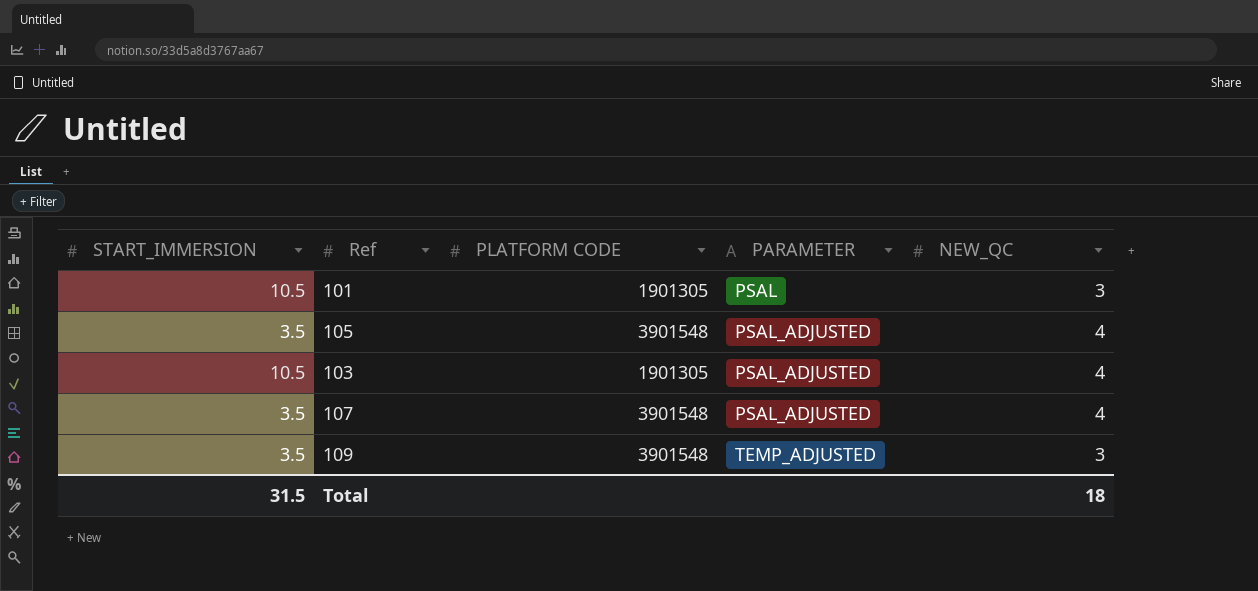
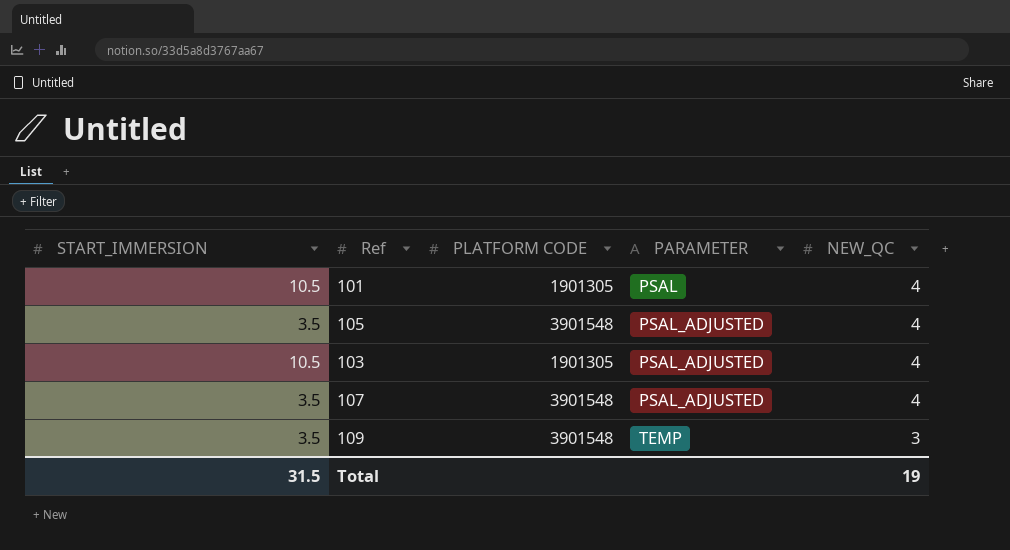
101 | NEW_QC: 3 -> 4
109 | PARAMETER: TEMP_ADJUSTED -> TEMP
Total | NEW_QC: 18 -> 19

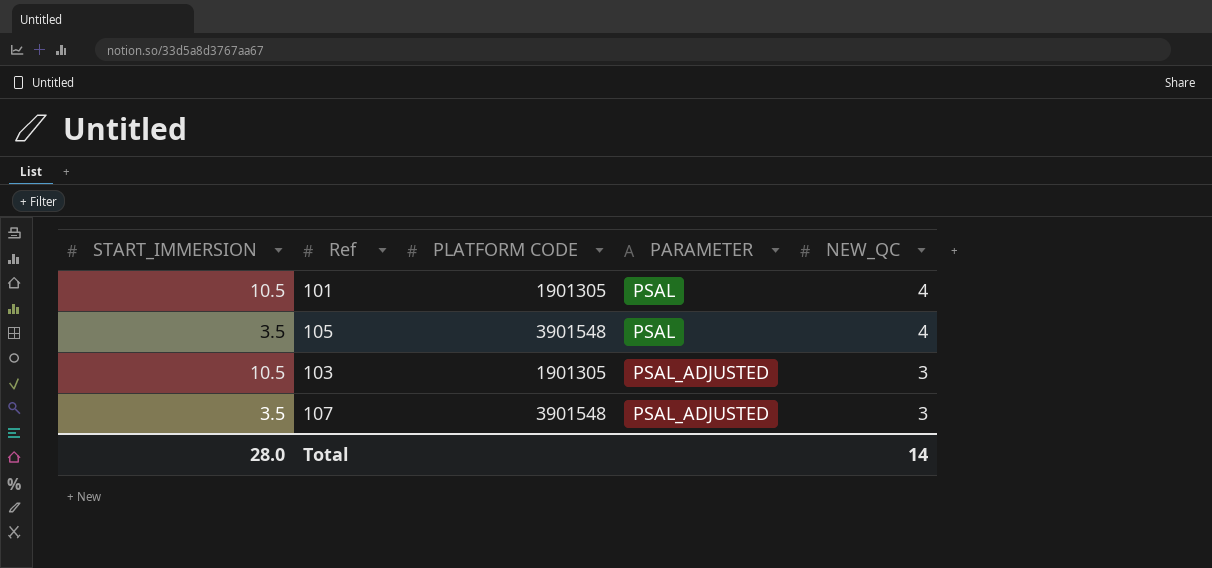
row 109: 3.5 | 3901548 | TEMP | 3 -> none
105 | PARAMETER: PSAL_ADJUSTED -> PSAL
103 | NEW_QC: 4 -> 3
107 | NEW_QC: 4 -> 3
Total | START_IMMERSION: 31.5 -> 28.0
Total | NEW_QC: 19 -> 14

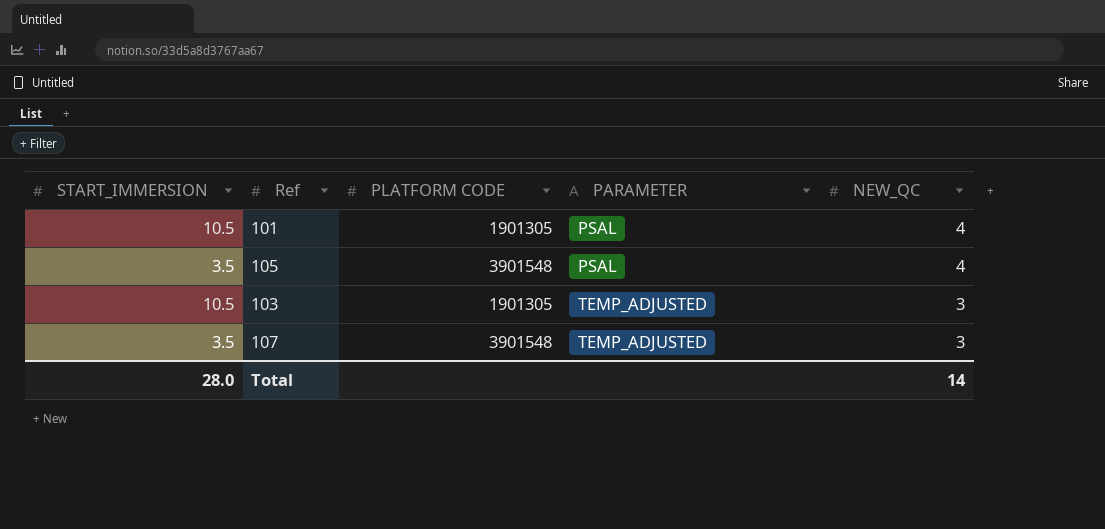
103 | PARAMETER: PSAL_ADJUSTED -> TEMP_ADJUSTED
107 | PARAMETER: PSAL_ADJUSTED -> TEMP_ADJUSTED

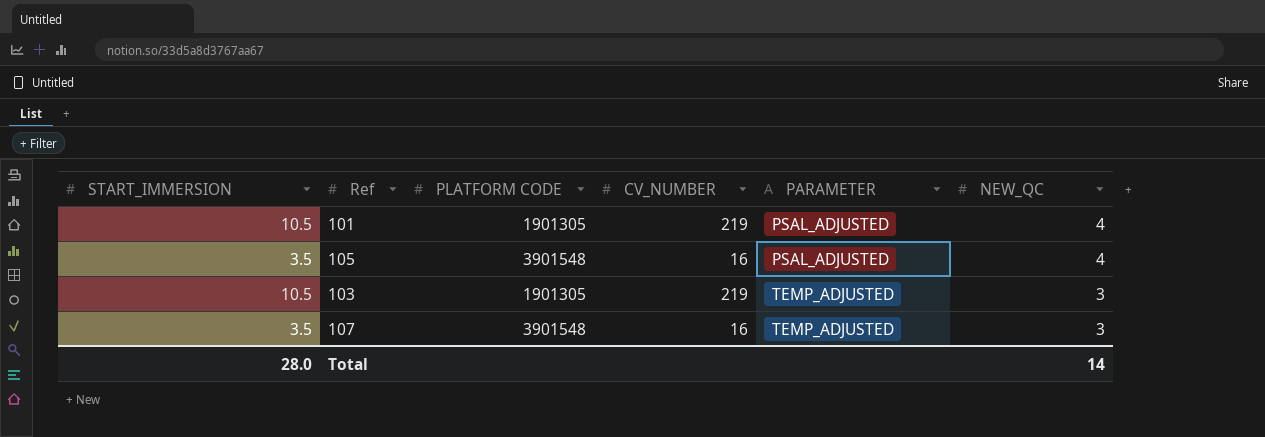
column CV_NUMBER | position: none -> 4
101 | PARAMETER: PSAL -> PSAL_ADJUSTED
105 | PARAMETER: PSAL -> PSAL_ADJUSTED

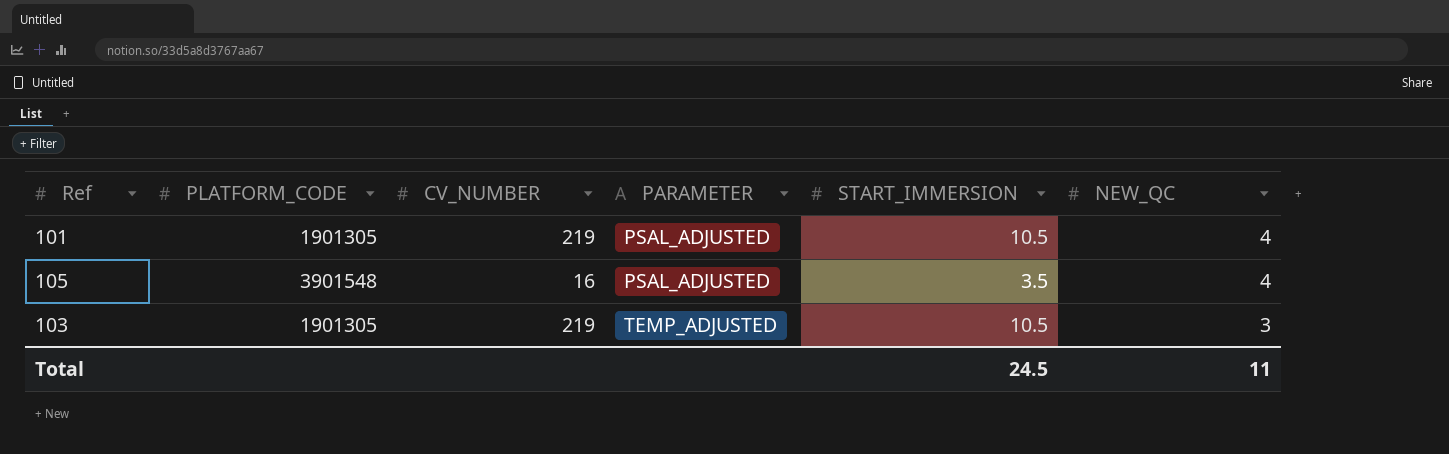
column name: PLATFORM CODE -> PLATFORM_CODE
column START_IMMERSION | position: 1 -> 5
row 107: 3.5 | 3901548 | 16 | TEMP_ADJUSTED | 3 -> none
Total | START_IMMERSION: 28.0 -> 24.5
Total | NEW_QC: 14 -> 11

